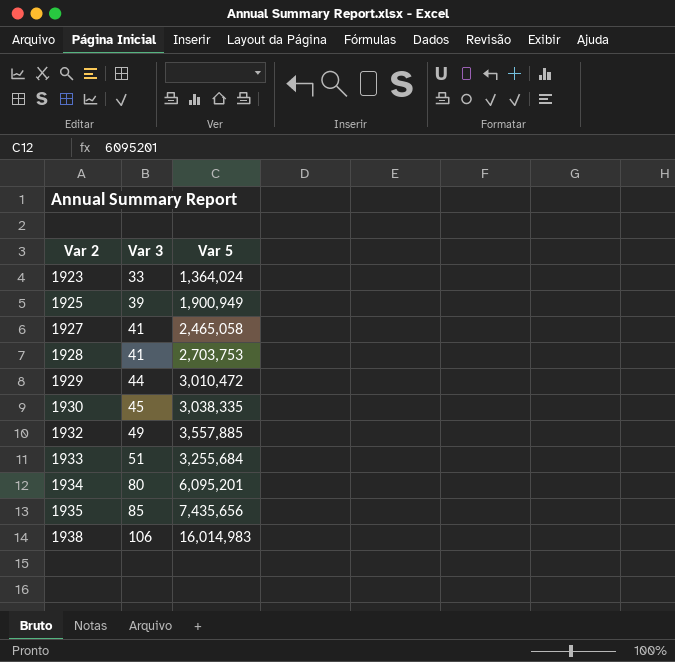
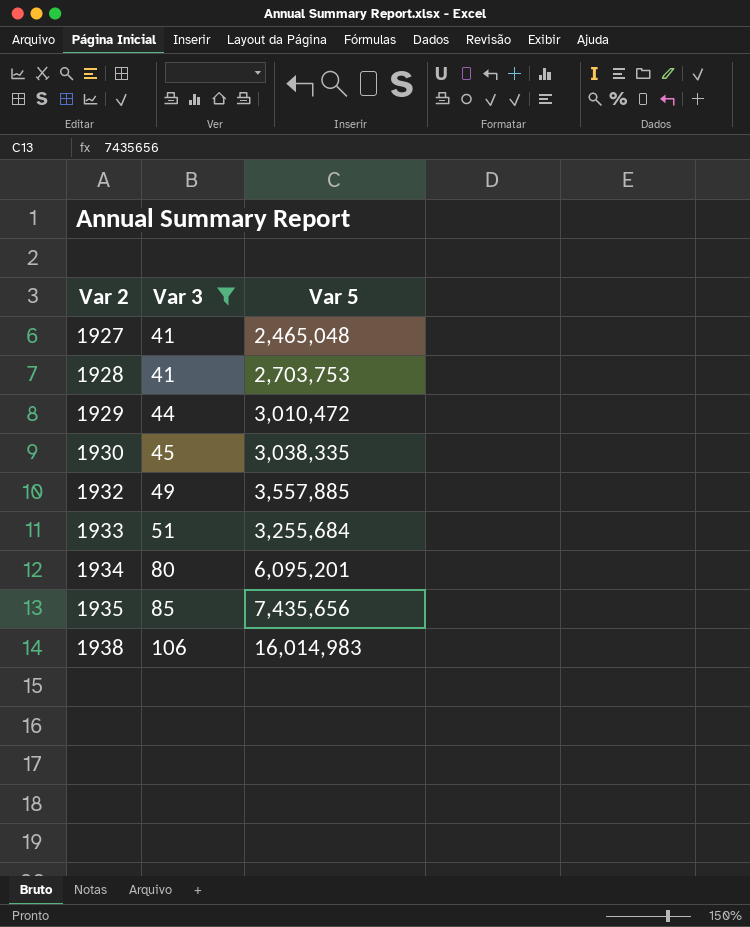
filter: none -> Var 3 >= 41
1927 | Var 5: 2,465,058 -> 2,465,048

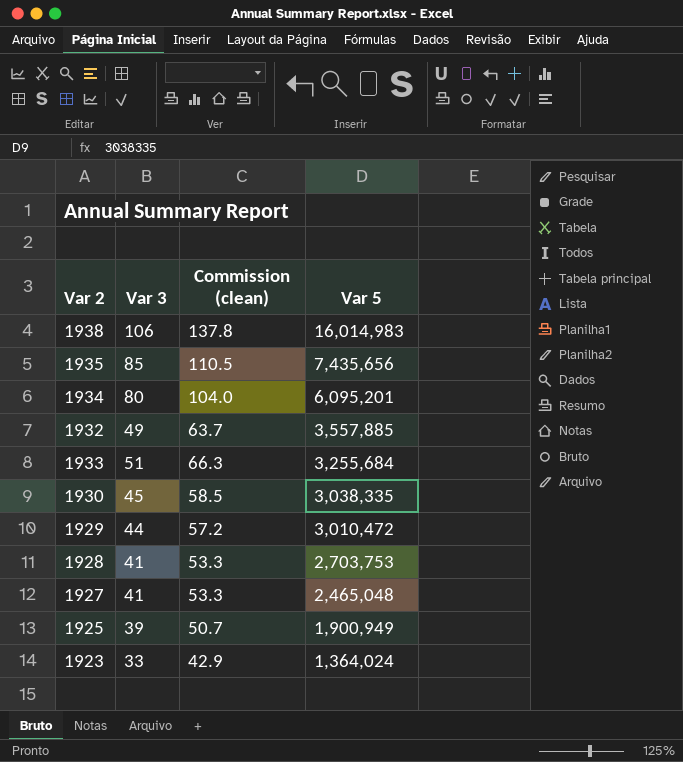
filter: Var 3 >= 41 -> none
row order: Var 2 ascending -> Var 5 descending
column Commission (clean) | formula: none -> [Var 3] * 1.3

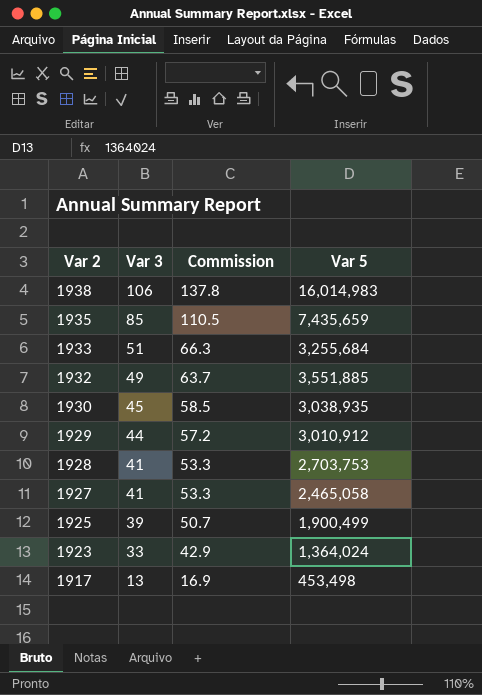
row order: Var 5 descending -> Var 2 descending
column name: Commission (clean) -> Commission
row 1934: 80 | 104.0 | 6,095,201 -> none
1935 | Var 5: 7,435,656 -> 7,435,659
1932 | Var 5: 3,557,885 -> 3,551,885
1930 | Var 5: 3,038,335 -> 3,038,935
1929 | Var 5: 3,010,472 -> 3,010,912
1927 | Var 5: 2,465,048 -> 2,465,058
1925 | Var 5: 1,900,949 -> 1,900,499
row 1917: none -> 13 | 16.9 | 453,498

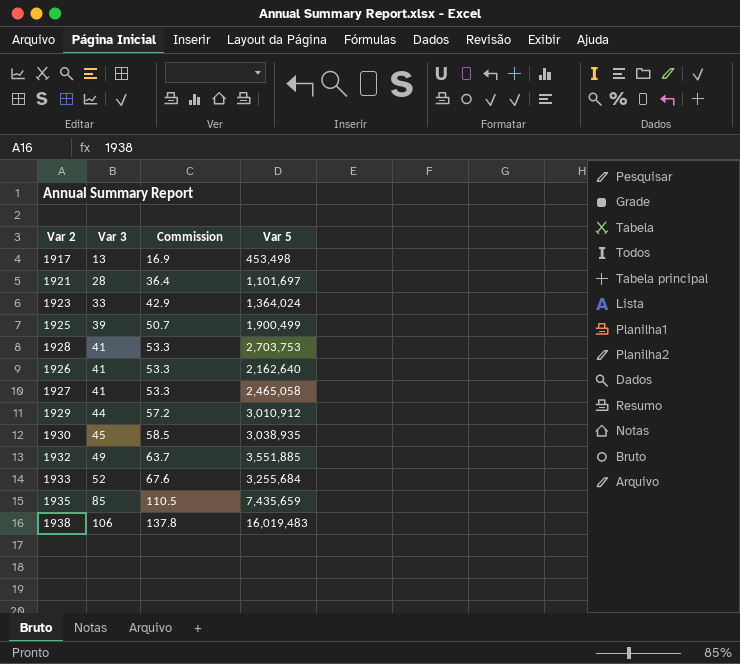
row order: Var 2 descending -> Var 3 ascending
row 1921: none -> 28 | 36.4 | 1,101,697
row 1926: none -> 41 | 53.3 | 2,162,640
1933 | Var 3: 51 -> 52
1933 | Commission: 66.3 -> 67.6
1938 | Var 5: 16,014,983 -> 16,019,483

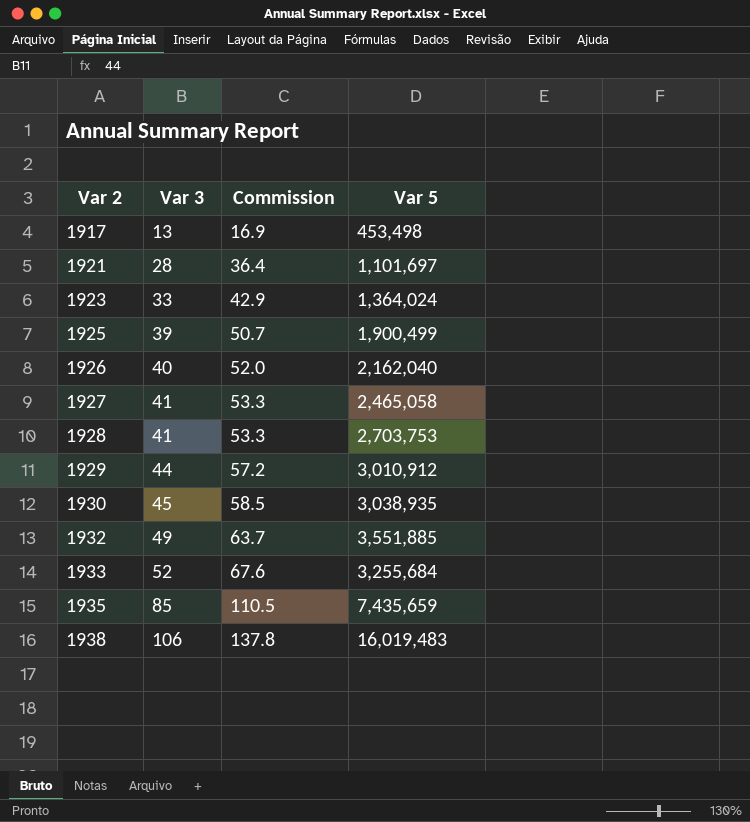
row order: Var 3 ascending -> Var 2 ascending
1926 | Var 3: 41 -> 40
1926 | Commission: 53.3 -> 52.0
1926 | Var 5: 2,162,640 -> 2,162,040

